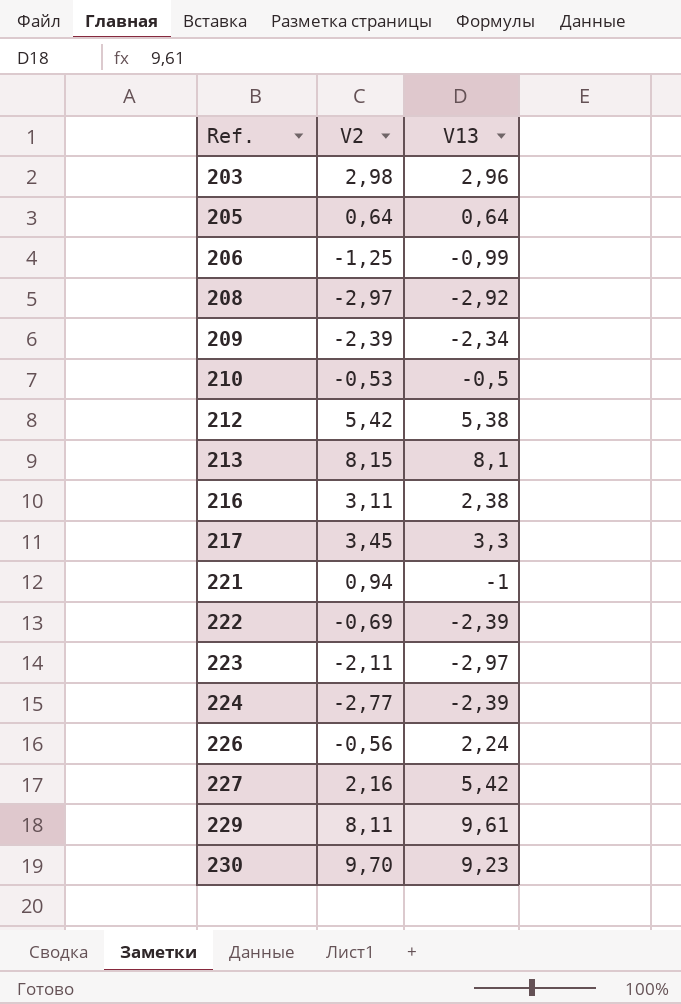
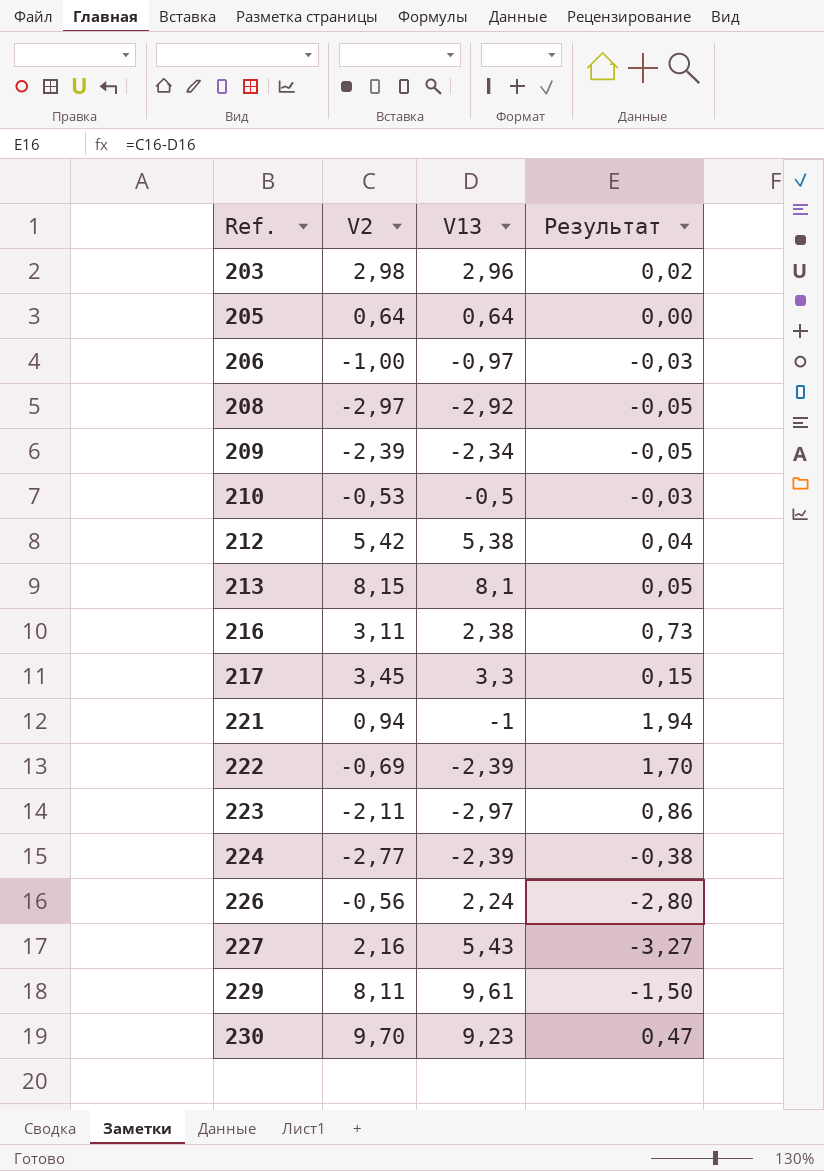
column Результат | formula: none -> [V2] - [V13]
206 | V2: -1,25 -> -1,00
206 | V13: -0,99 -> -0,97
227 | V13: 5,42 -> 5,43

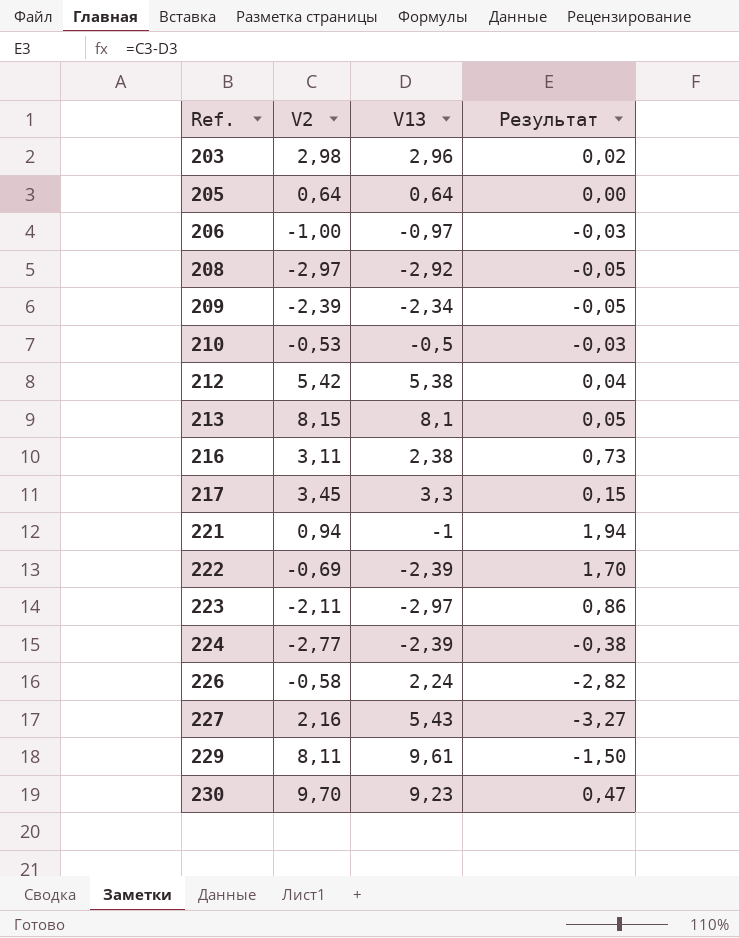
226 | V2: -0,56 -> -0,58
226 | Результат: -2,80 -> -2,82

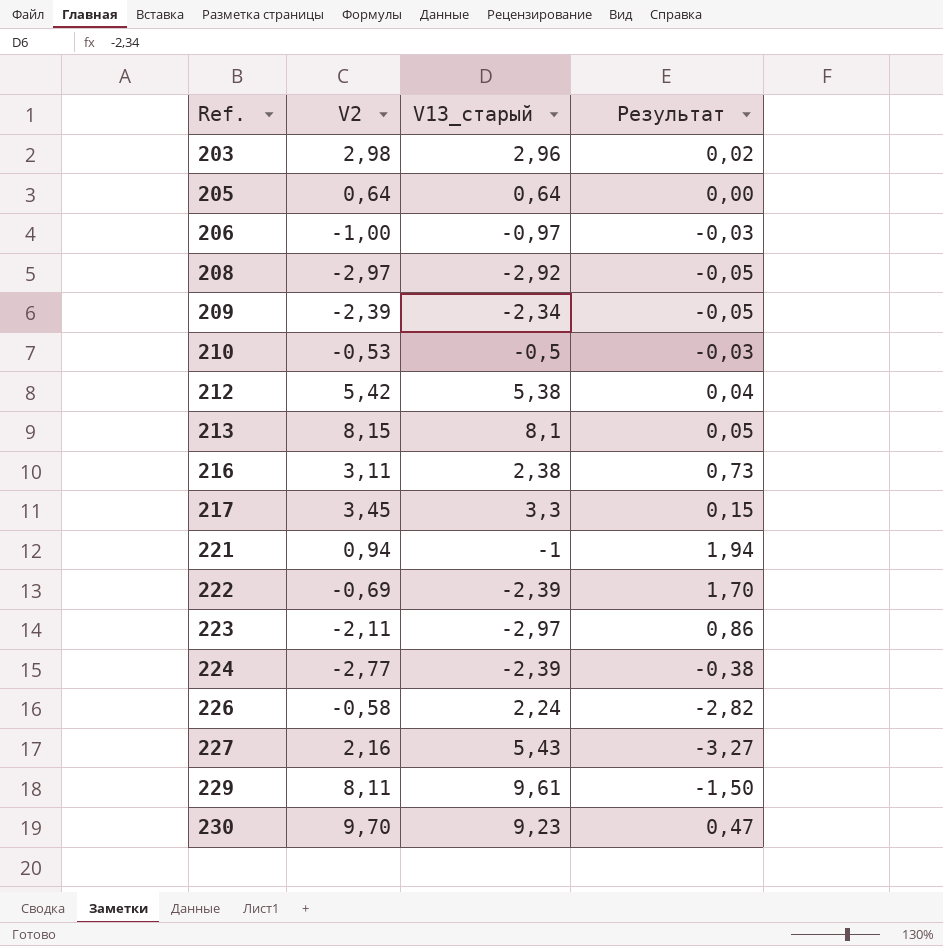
column name: V13 -> V13_старый

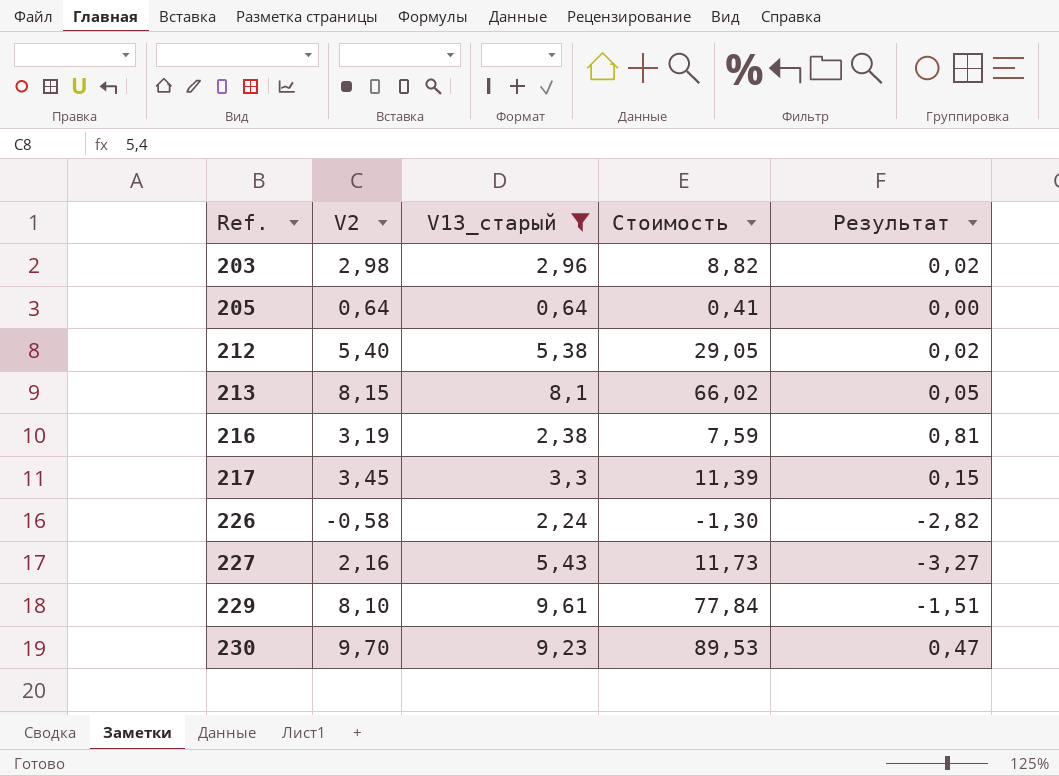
filter: none -> V13_старый >= 0,64
column Стоимость | formula: none -> [V2] * [V13_старый]
212 | V2: 5,42 -> 5,40
212 | Результат: 0,04 -> 0,02
216 | V2: 3,11 -> 3,19
216 | Результат: 0,73 -> 0,81
229 | V2: 8,11 -> 8,10
229 | Результат: -1,50 -> -1,51

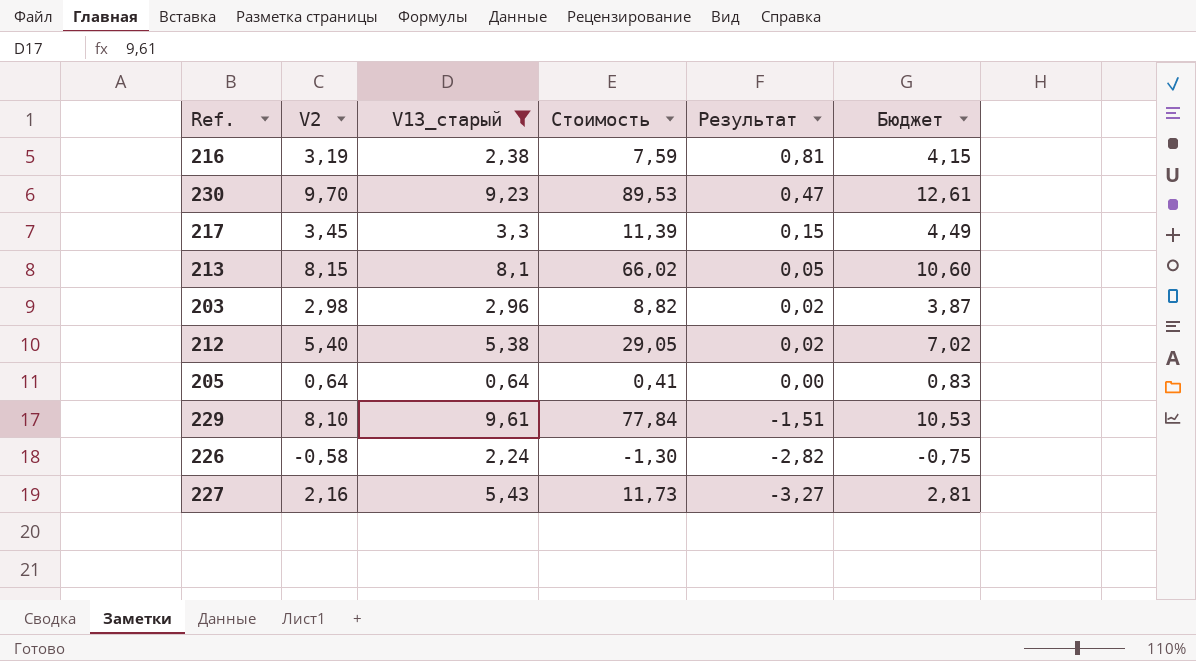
row order: Ref. ascending -> Результат descending
column Бюджет | formula: none -> [V2] * 1,3

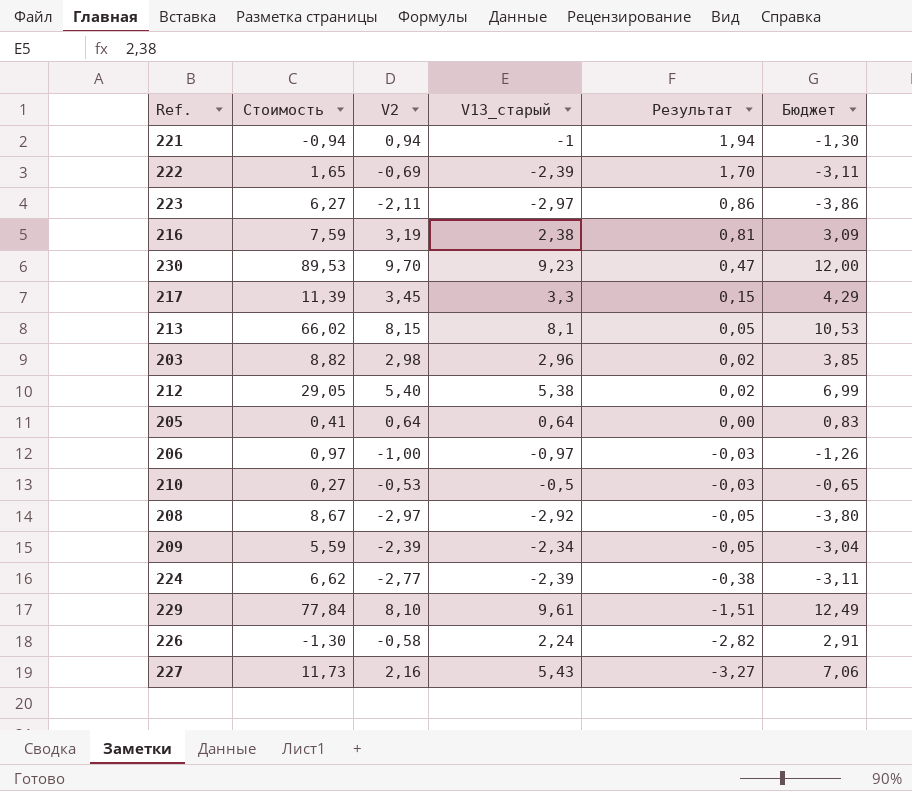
filter: V13_старый >= 0,64 -> none
column Стоимость | position: 4 -> 2
column Бюджет | formula: [V2] * 1,3 -> [V13_старый] * 1,3

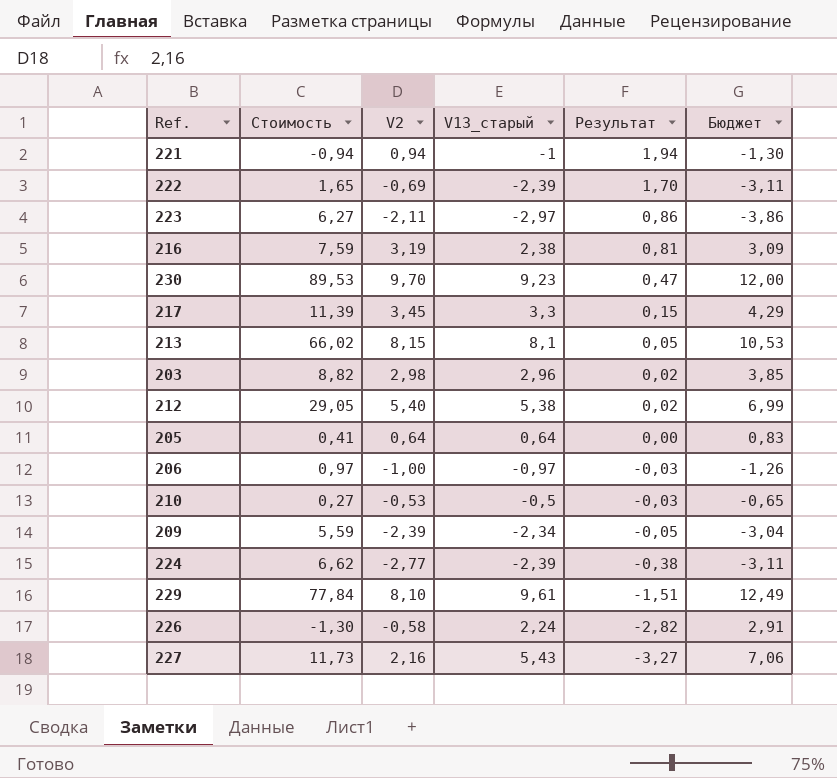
row 208: 8,67 | -2,97 | -2,92 | -0,05 | -3,80 -> none

